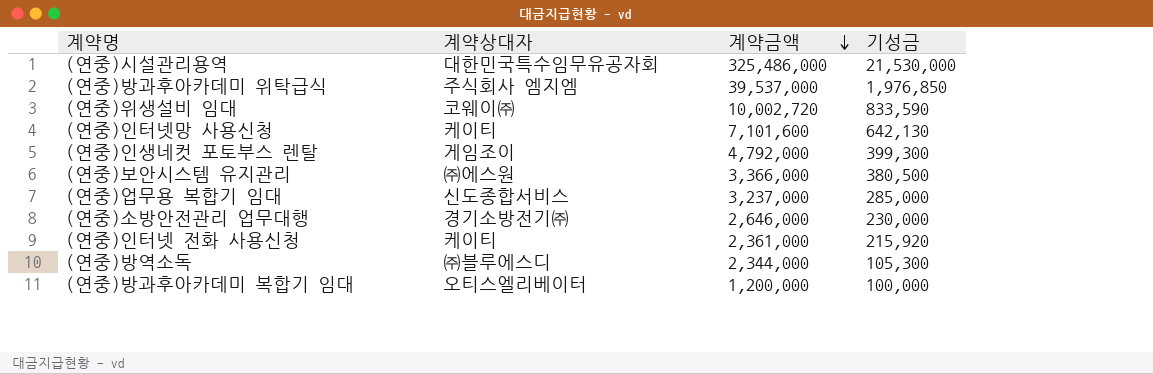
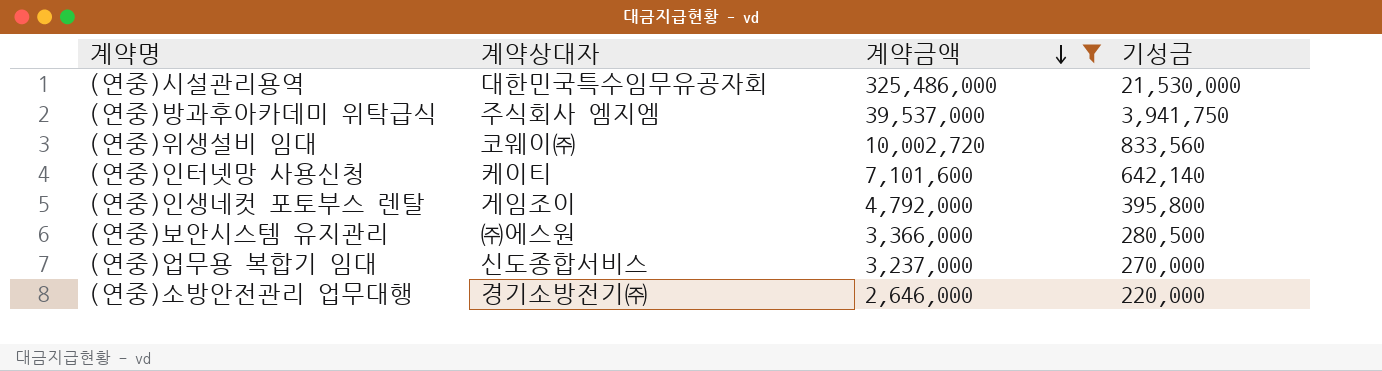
filter: none -> 계약금액 >= 2,646,000
(연중)방과후아카데미 위탁급식 | 기성금: 1,976,850 -> 3,941,750
(연중)위생설비 임대 | 기성금: 833,590 -> 833,560
(연중)인터넷망 사용신청 | 기성금: 642,130 -> 642,140
(연중)인생네컷 포토부스 렌탈 | 기성금: 399,300 -> 395,800
(연중)보안시스템 유지관리 | 기성금: 380,500 -> 280,500
(연중)업무용 복합기 임대 | 기성금: 285,000 -> 270,000
(연중)소방안전관리 업무대행 | 기성금: 230,000 -> 220,000

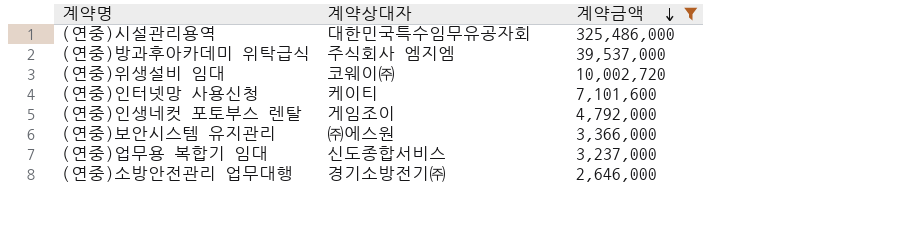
column 기성금 | position: 4 -> none

